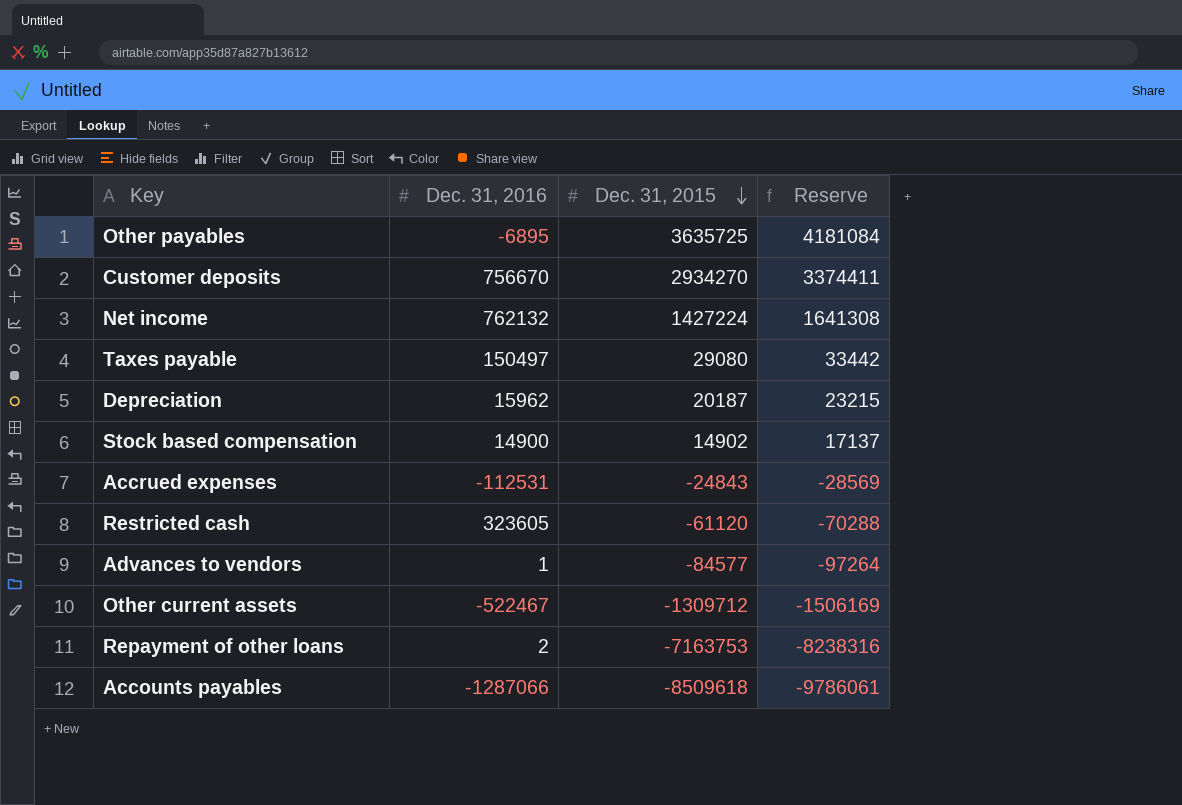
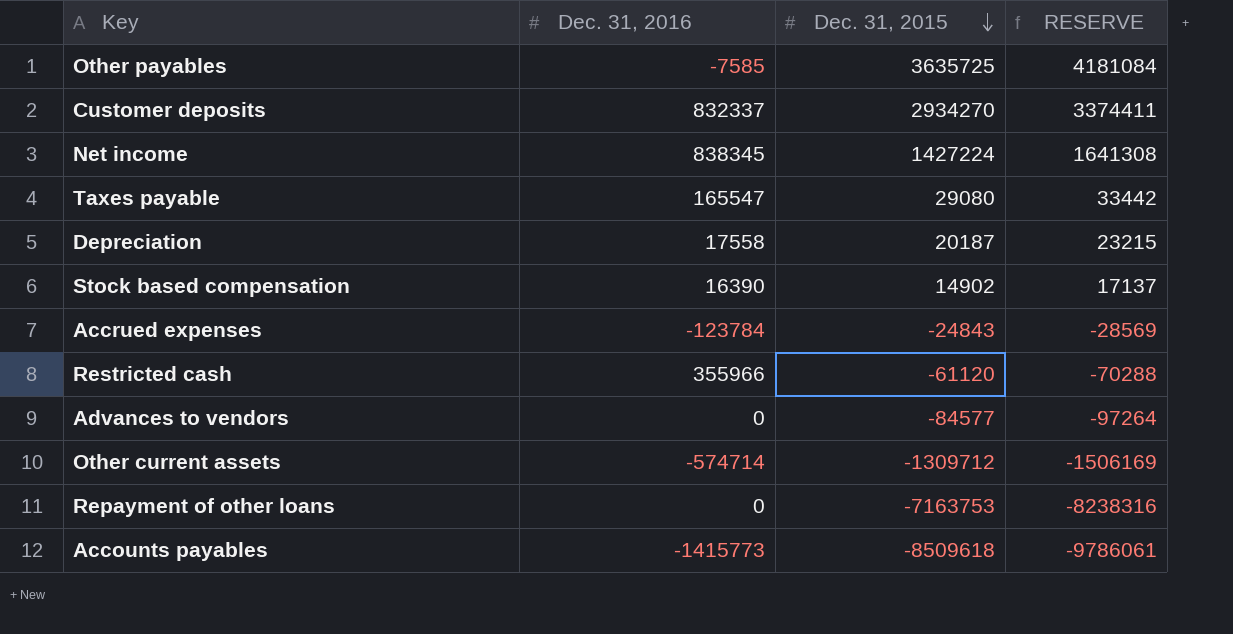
column name: Reserve -> RESERVE
Other payables | Dec. 31, 2016: -6895 -> -7585
Customer deposits | Dec. 31, 2016: 756670 -> 832337
Net income | Dec. 31, 2016: 762132 -> 838345
Taxes payable | Dec. 31, 2016: 150497 -> 165547
Depreciation | Dec. 31, 2016: 15962 -> 17558
Stock based compensation | Dec. 31, 2016: 14900 -> 16390
Accrued expenses | Dec. 31, 2016: -112531 -> -123784
Restricted cash | Dec. 31, 2016: 323605 -> 355966
Advances to vendors | Dec. 31, 2016: 1 -> 0
Other current assets | Dec. 31, 2016: -522467 -> -574714
Repayment of other loans | Dec. 31, 2016: 2 -> 0
Accounts payables | Dec. 31, 2016: -1287066 -> -1415773

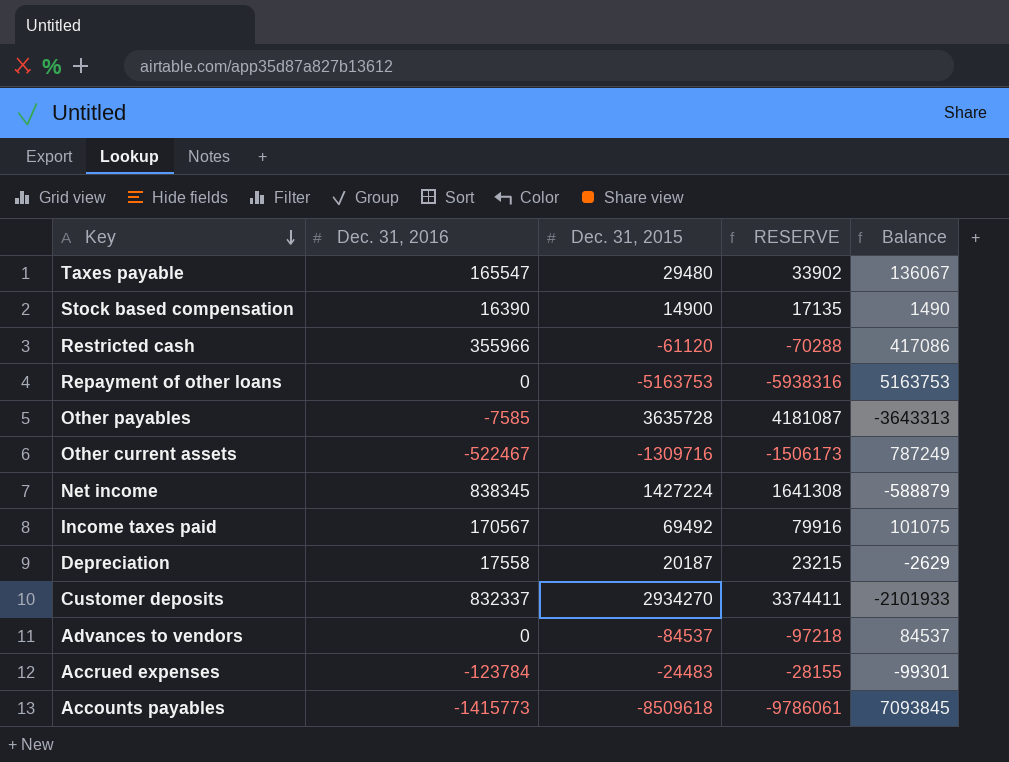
row order: Dec. 31, 2015 descending -> Key descending
column Balance | formula: none -> [Dec. 31, 2016] - [Dec. 31, 2015]
Taxes payable | Dec. 31, 2015: 29080 -> 29480
Taxes payable | RESERVE: 33442 -> 33902
Stock based compensation | Dec. 31, 2015: 14902 -> 14900
Stock based compensation | RESERVE: 17137 -> 17135
Repayment of other loans | Dec. 31, 2015: -7163753 -> -5163753
Repayment of other loans | RESERVE: -8238316 -> -5938316
Other payables | Dec. 31, 2015: 3635725 -> 3635728
Other payables | RESERVE: 4181084 -> 4181087
Other current assets | Dec. 31, 2016: -574714 -> -522467
Other current assets | Dec. 31, 2015: -1309712 -> -1309716
Other current assets | RESERVE: -1506169 -> -1506173
row Income taxes paid: none -> 170567 | 69492 | 79916 | 101075
Advances to vendors | Dec. 31, 2015: -84577 -> -84537
Advances to vendors | RESERVE: -97264 -> -97218
Accrued expenses | Dec. 31, 2015: -24843 -> -24483
Accrued expenses | RESERVE: -28569 -> -28155

